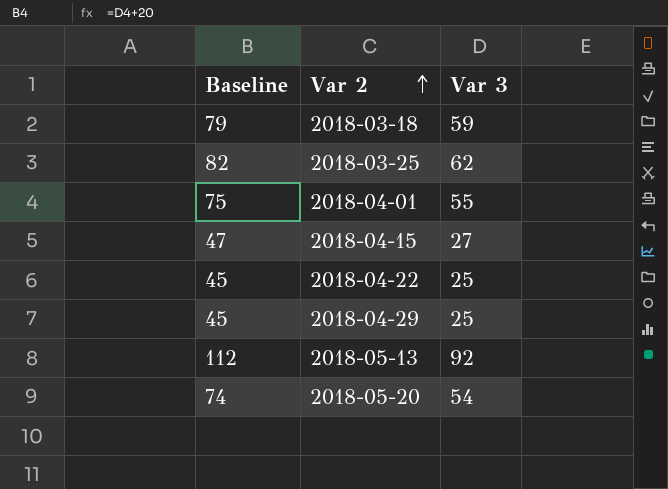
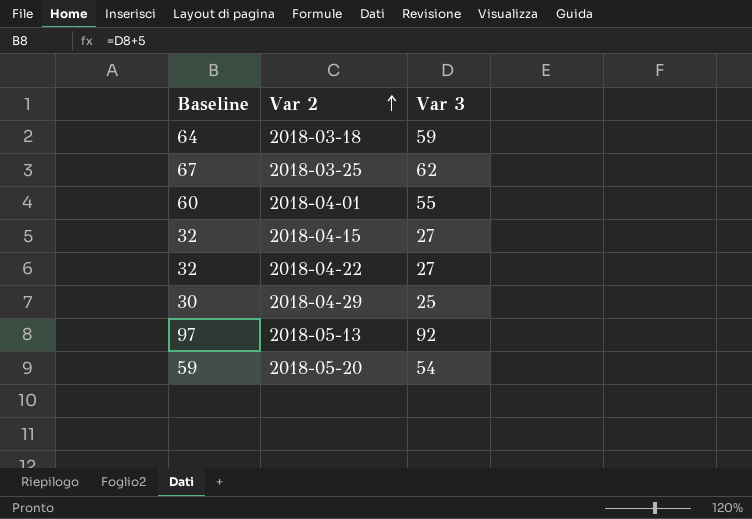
column Baseline | formula: [Var 3] + 20 -> [Var 3] + 5
2018-04-22 | Var 3: 25 -> 27

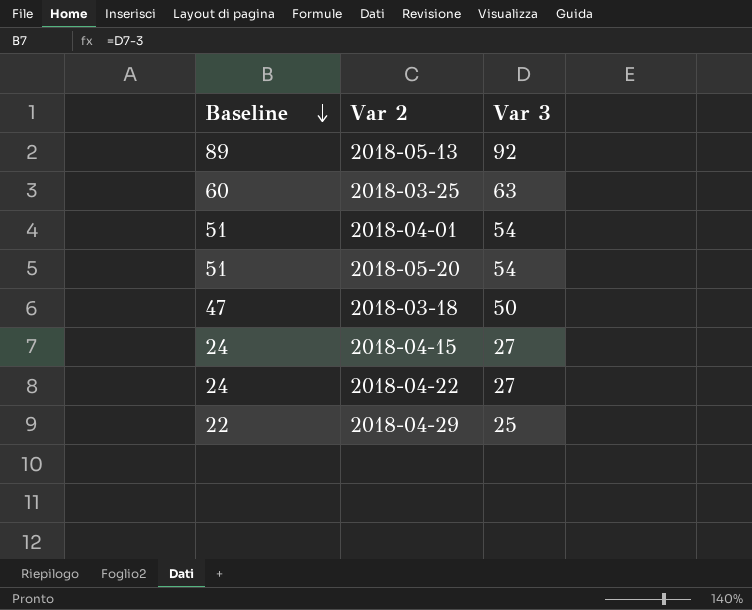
row order: Var 2 ascending -> Baseline descending
column Baseline | formula: [Var 3] + 5 -> [Var 3] - 3
2018-03-25 | Var 3: 62 -> 63
2018-04-01 | Var 3: 55 -> 54
2018-03-18 | Var 3: 59 -> 50

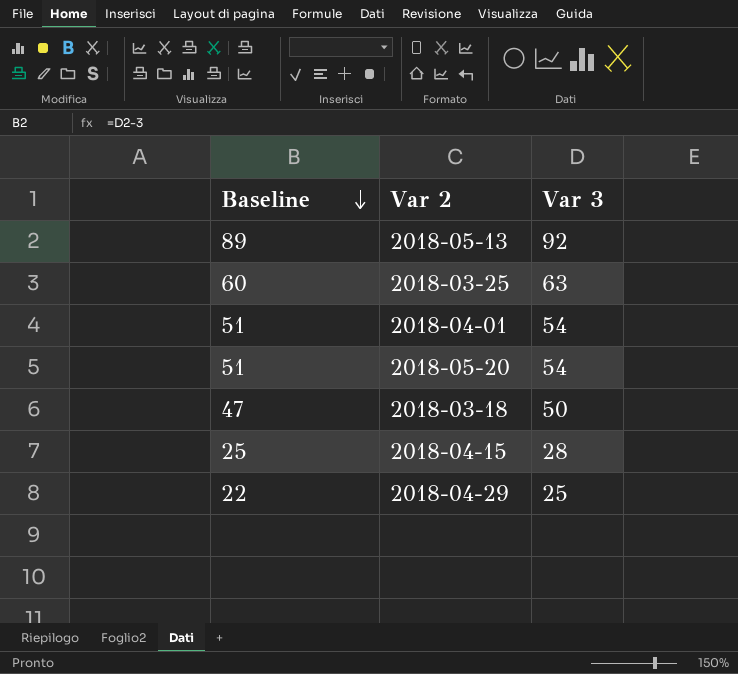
row 2018-04-22: 24 | 27 -> none
2018-04-15 | Baseline: 24 -> 25
2018-04-15 | Var 3: 27 -> 28

